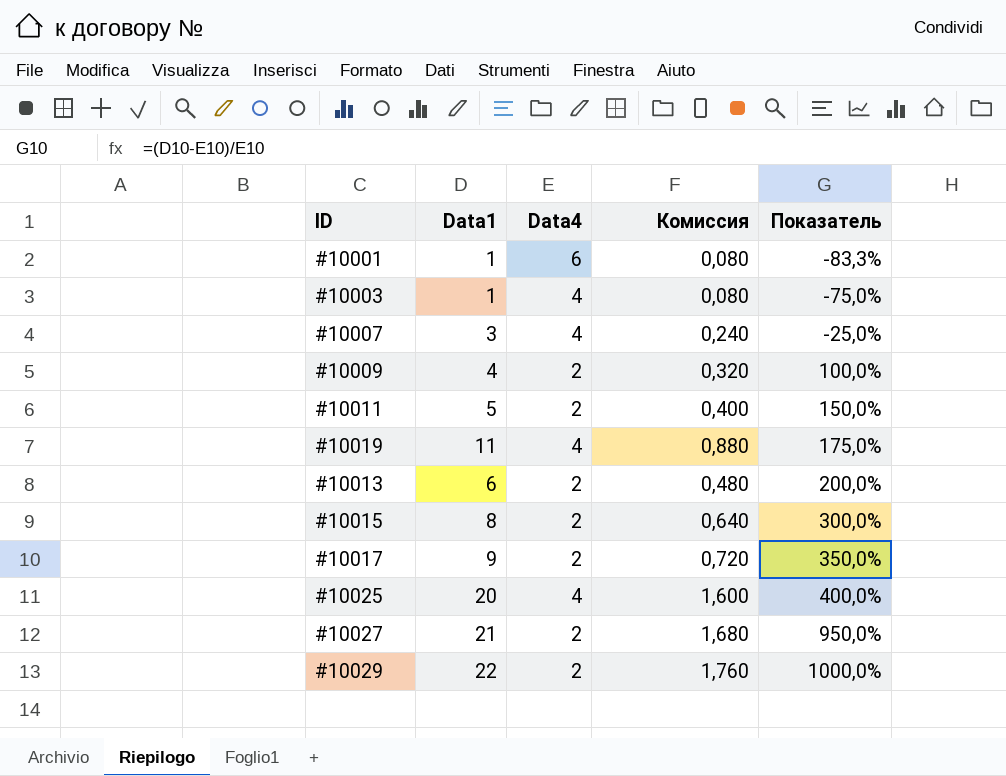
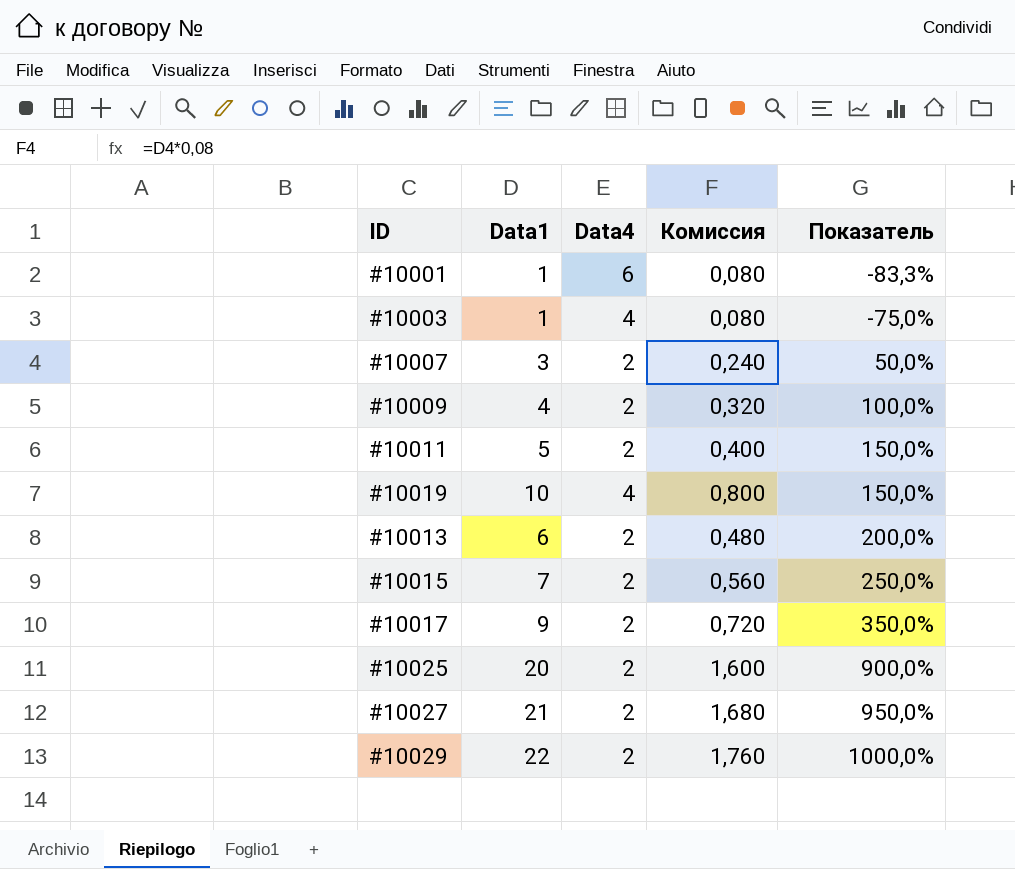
#10007 | Data4: 4 -> 2
#10007 | Показатель: -25,0% -> 50,0%
#10019 | Data1: 11 -> 10
#10019 | Комиссия: 0,880 -> 0,800
#10019 | Показатель: 175,0% -> 150,0%
#10015 | Data1: 8 -> 7
#10015 | Комиссия: 0,640 -> 0,560
#10015 | Показатель: 300,0% -> 250,0%
#10025 | Data4: 4 -> 2
#10025 | Показатель: 400,0% -> 900,0%

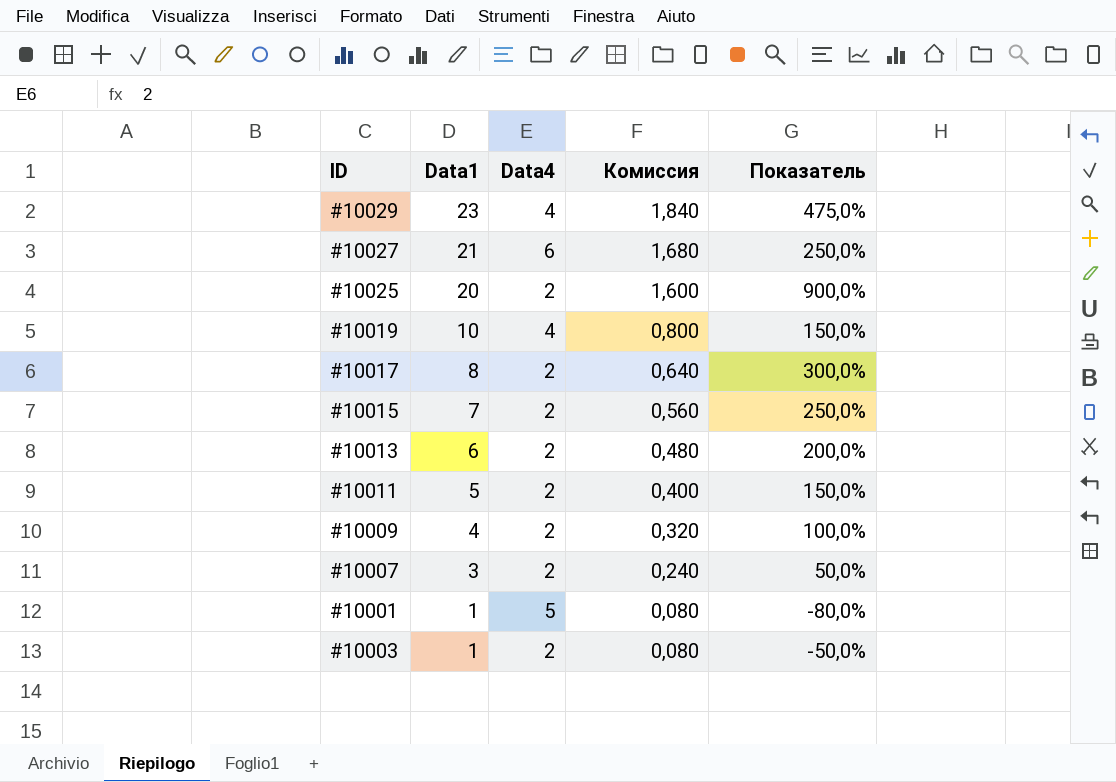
row order: Показатель ascending -> Data1 descending
#10029 | Data1: 22 -> 23
#10029 | Data4: 2 -> 4
#10029 | Комиссия: 1,760 -> 1,840
#10029 | Показатель: 1000,0% -> 475,0%
#10027 | Data4: 2 -> 6
#10027 | Показатель: 950,0% -> 250,0%
#10017 | Data1: 9 -> 8
#10017 | Комиссия: 0,720 -> 0,640
#10017 | Показатель: 350,0% -> 300,0%
#10001 | Data4: 6 -> 5
#10001 | Показатель: -83,3% -> -80,0%
#10003 | Data4: 4 -> 2
#10003 | Показатель: -75,0% -> -50,0%

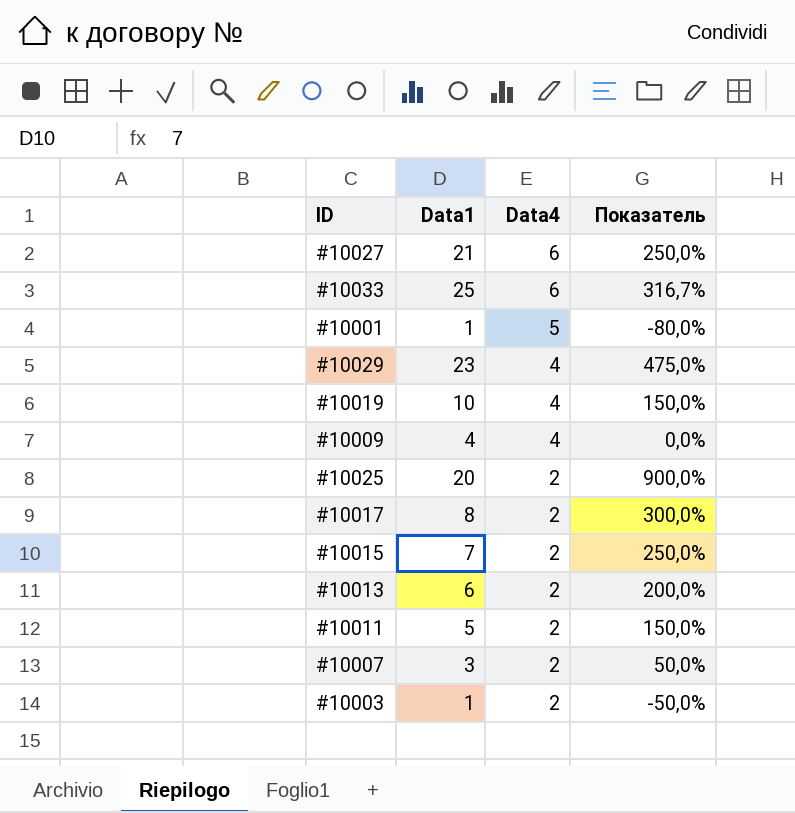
row order: Data1 descending -> Data4 descending
column Комиссия | formula: [Data1] * 0,08 -> none
row #10033: none -> 25 | 6 | 316,7%
#10009 | Data4: 2 -> 4
#10009 | Показатель: 100,0% -> 0,0%

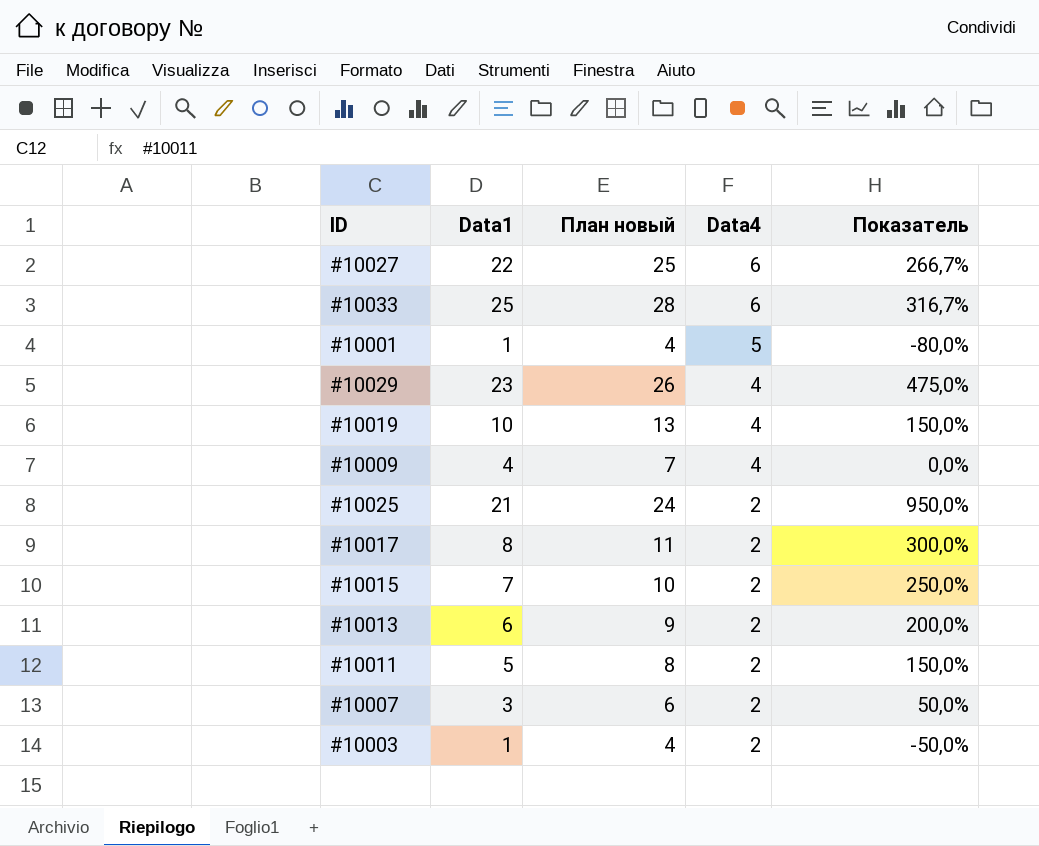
column План новый | formula: none -> [Data1] + 3
#10027 | Data1: 21 -> 22
#10027 | Показатель: 250,0% -> 266,7%
#10025 | Data1: 20 -> 21
#10025 | Показатель: 900,0% -> 950,0%

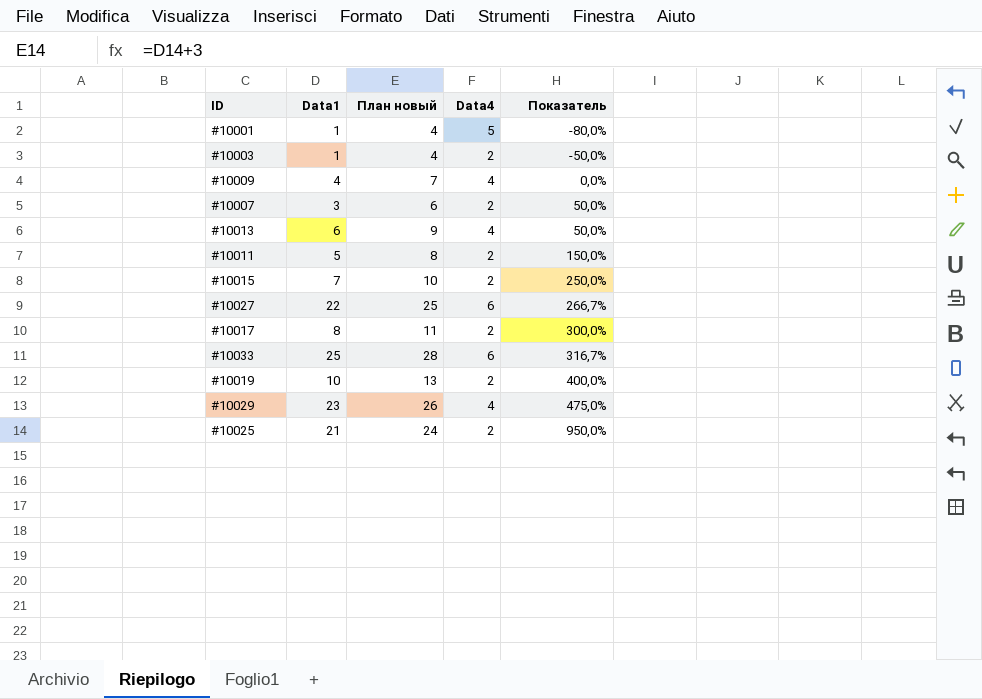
row order: Data4 descending -> Показатель ascending
#10013 | Data4: 2 -> 4
#10013 | Показатель: 200,0% -> 50,0%
#10019 | Data4: 4 -> 2
#10019 | Показатель: 150,0% -> 400,0%

